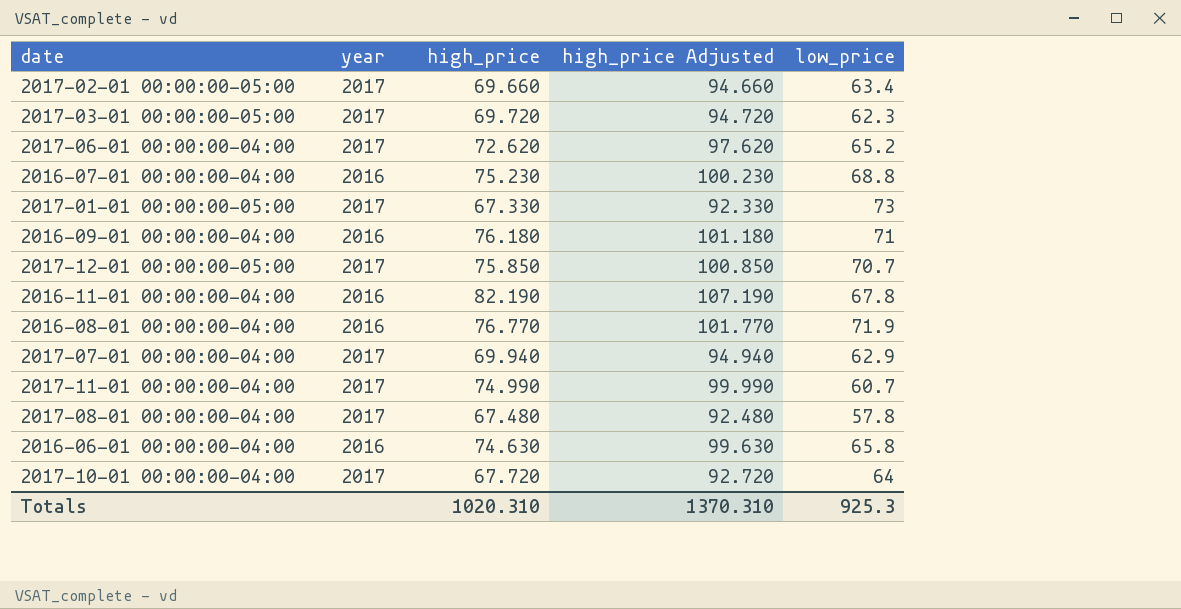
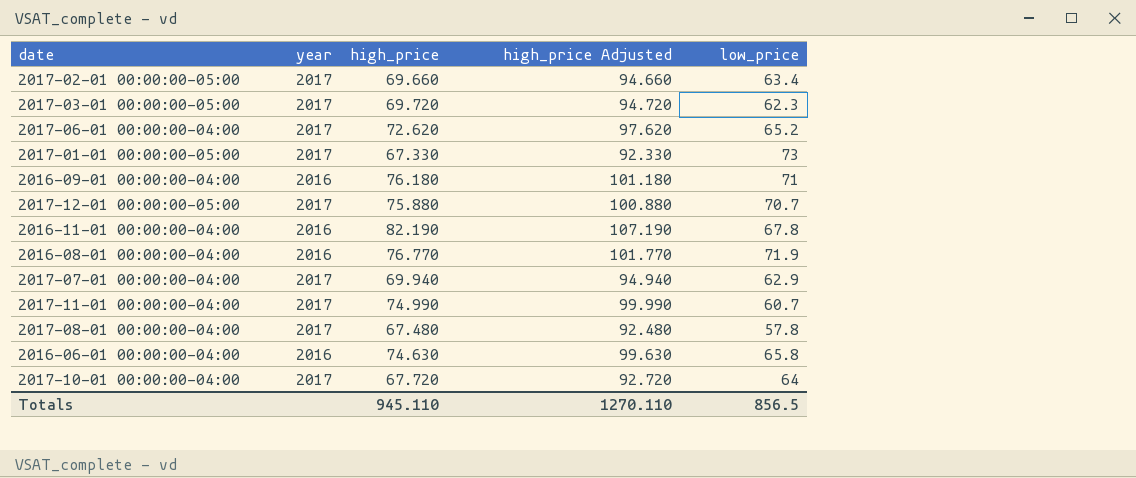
row 2016-07-01 00:00:00-04:00: 2016 | 75.230 | 100.230 | 68.8 -> none
2017-12-01 00:00:00-05:00 | high_price: 75.850 -> 75.880
2017-12-01 00:00:00-05:00 | high_price Adjusted: 100.850 -> 100.880
Totals | high_price: 1020.310 -> 945.110
Totals | high_price Adjusted: 1370.310 -> 1270.110
Totals | low_price: 925.3 -> 856.5

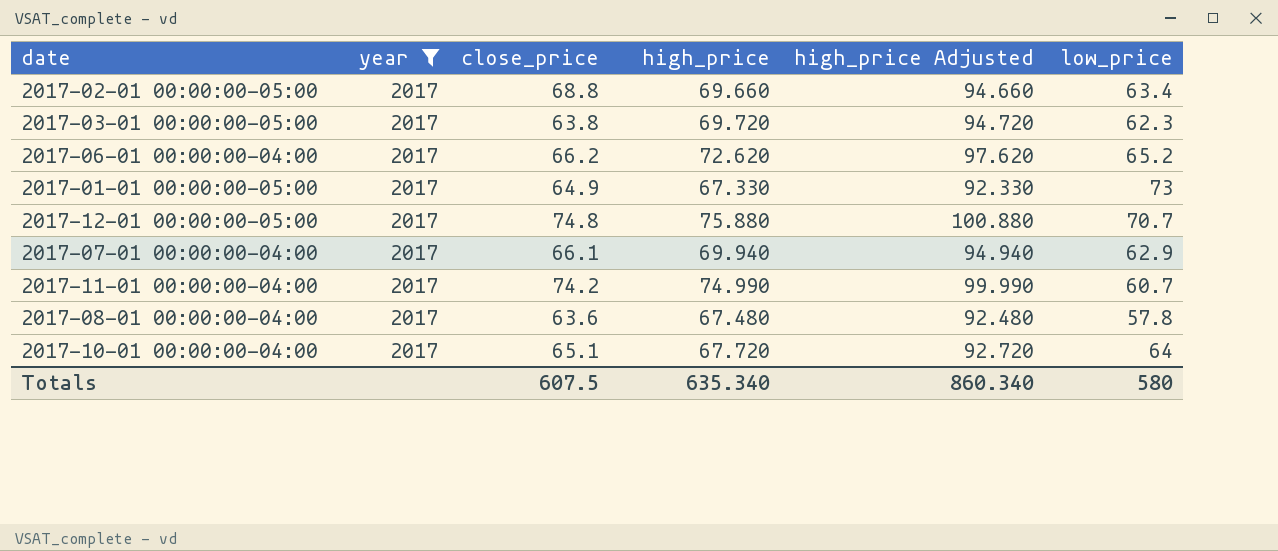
filter: none -> year = 2017
column close_price | position: none -> 3
Totals | high_price: 945.110 -> 635.340
Totals | high_price Adjusted: 1270.110 -> 860.340
Totals | low_price: 856.5 -> 580

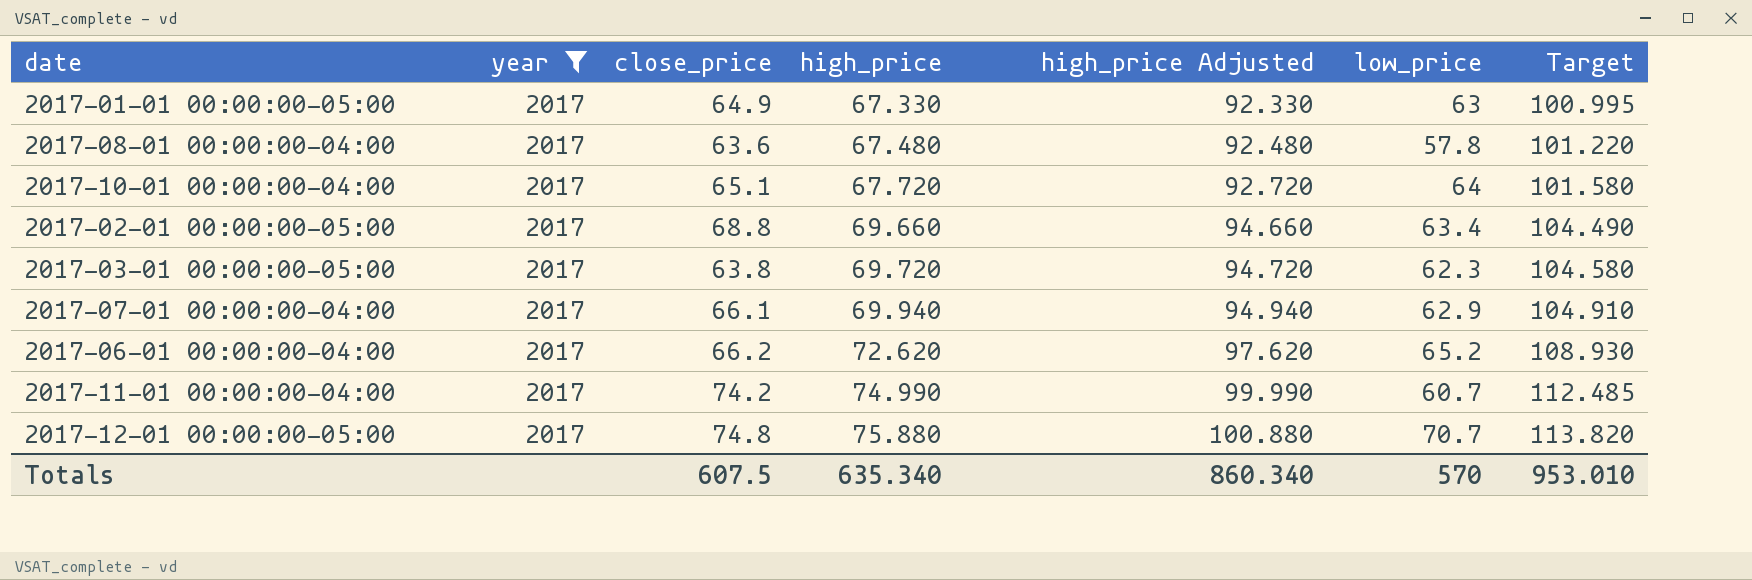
row order: none -> high_price ascending
column Target | formula: none -> [high_price] * 1.5
2017-01-01 00:00:00-05:00 | low_price: 73 -> 63
Totals | low_price: 580 -> 570

